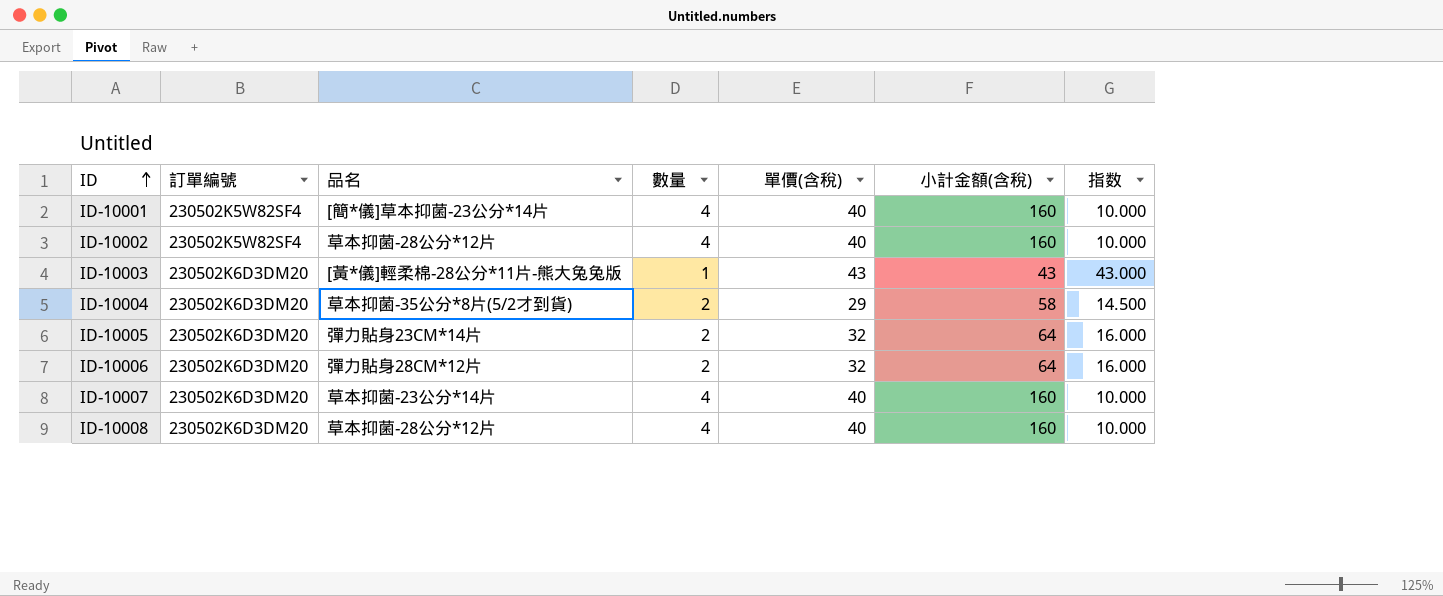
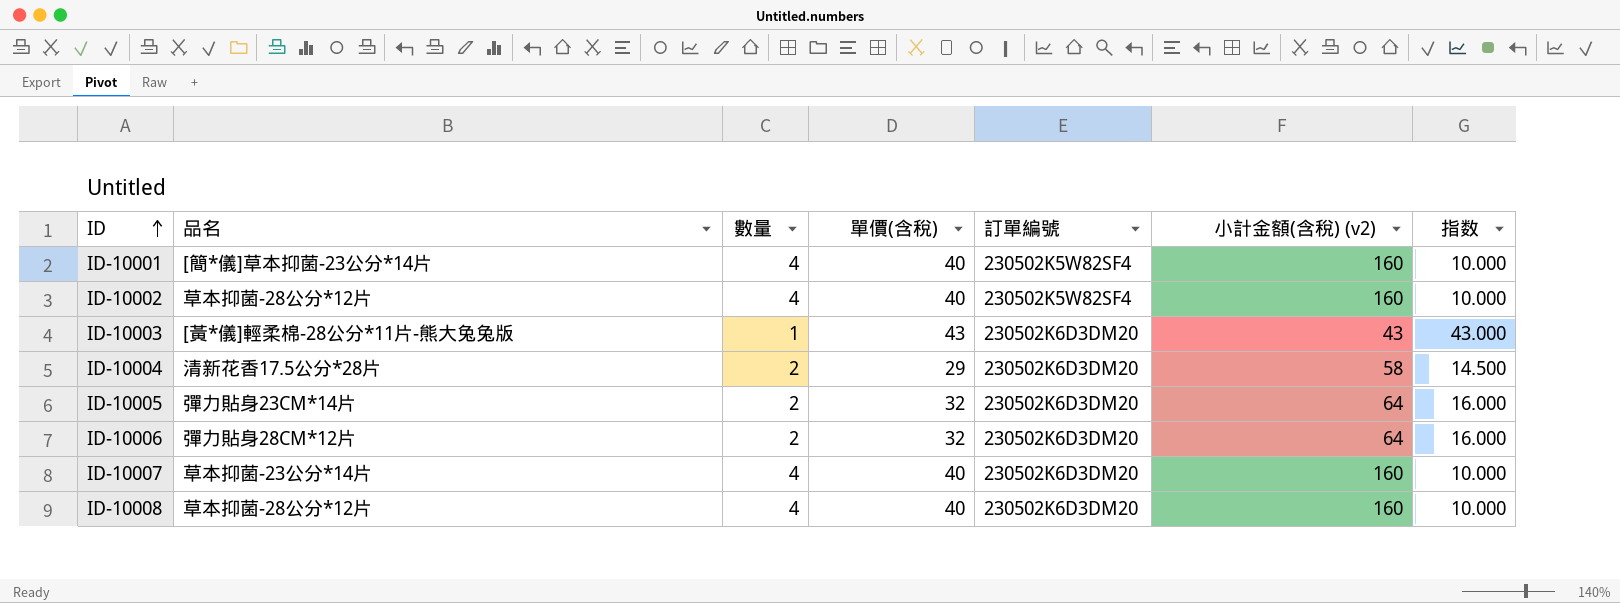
column 訂單編號 | position: 2 -> 5
column name: 小計金額(含稅) -> 小計金額(含稅) (v2)
ID-10004 | 品名: 草本抑菌-35公分*8片(5/2才到貨) -> 清新花香17.5公分*28片

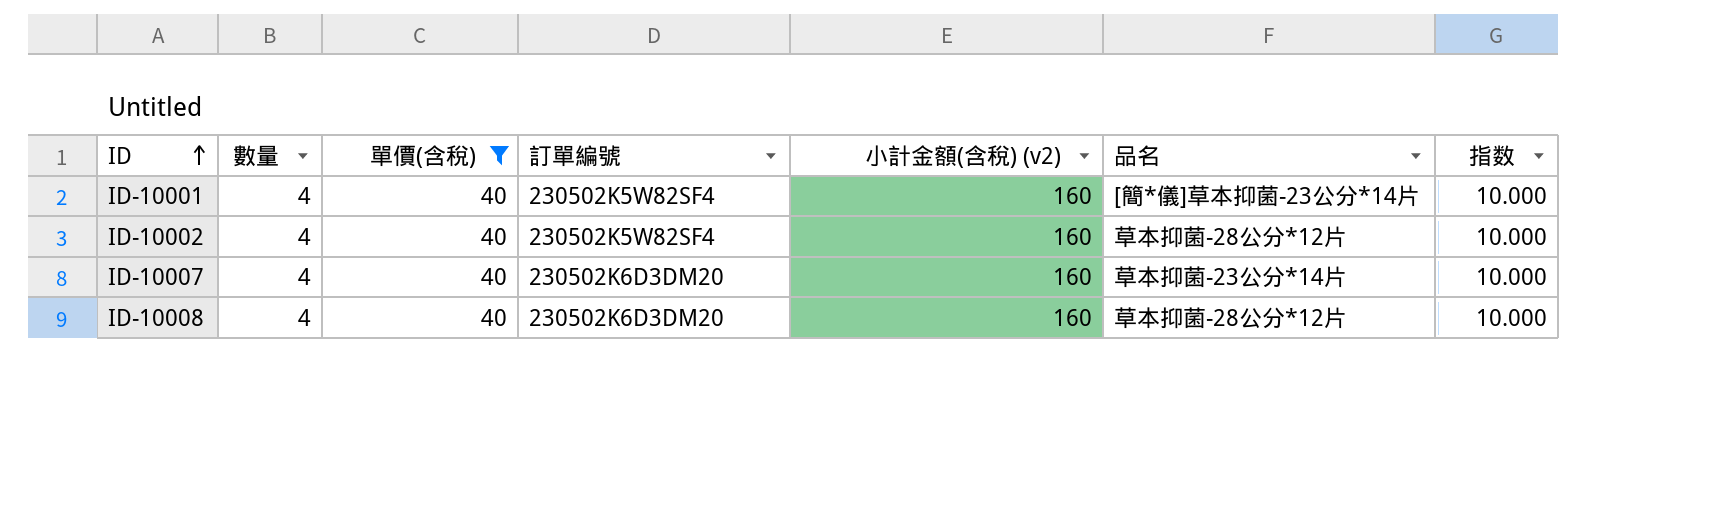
filter: none -> 單價(含稅) = 40
column 品名 | position: 2 -> 6

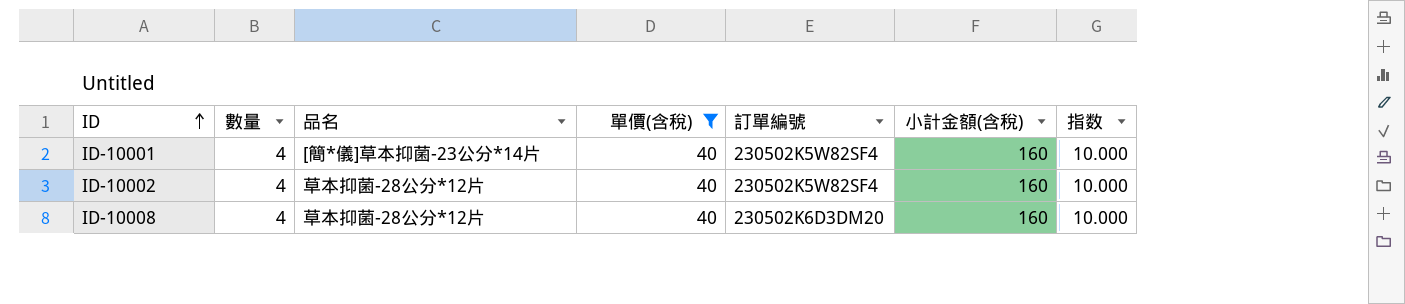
column 品名 | position: 6 -> 3
column name: 小計金額(含稅) (v2) -> 小計金額(含稅)
row ID-10007: 4 | 40 | 230502K6D3DM20 | 160 | 草本抑菌-23公分*14片 | 10.000 -> none

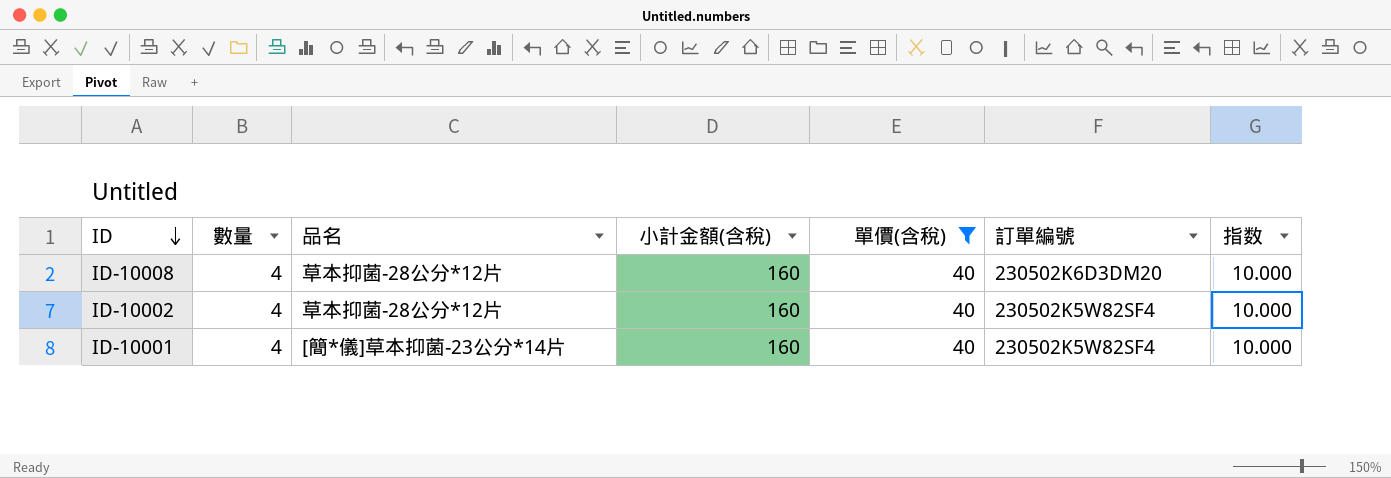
row order: ID ascending -> ID descending
column 小計金額(含稅) | position: 6 -> 4

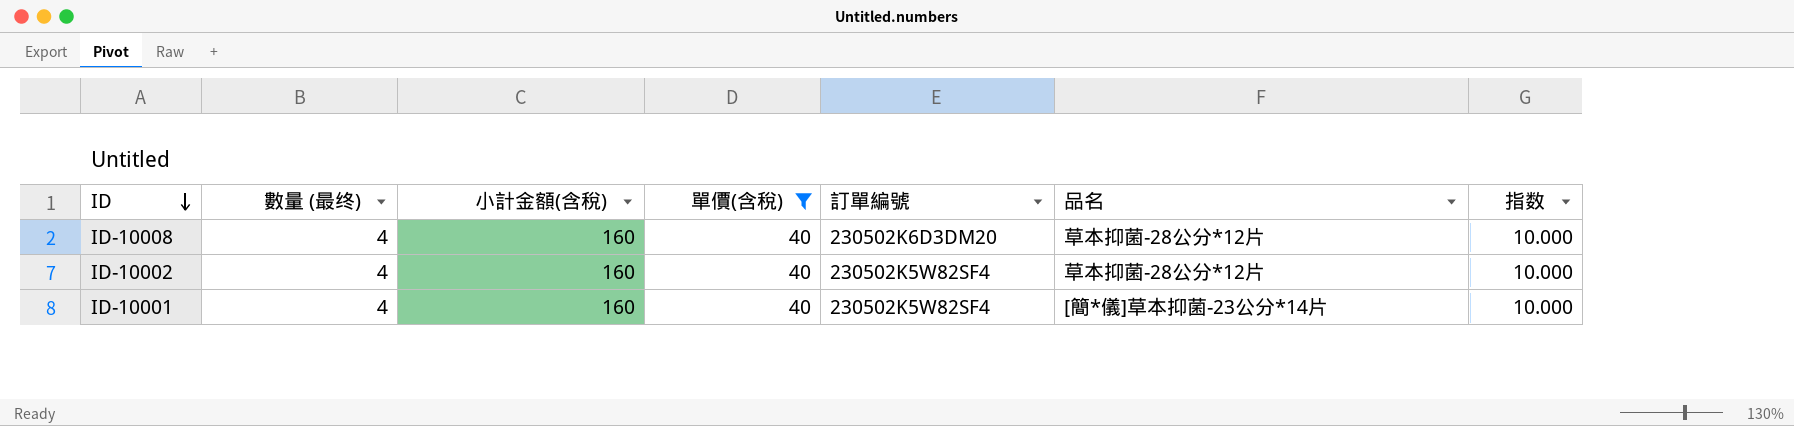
column name: 數量 -> 數量 (最终)
column 品名 | position: 3 -> 6

